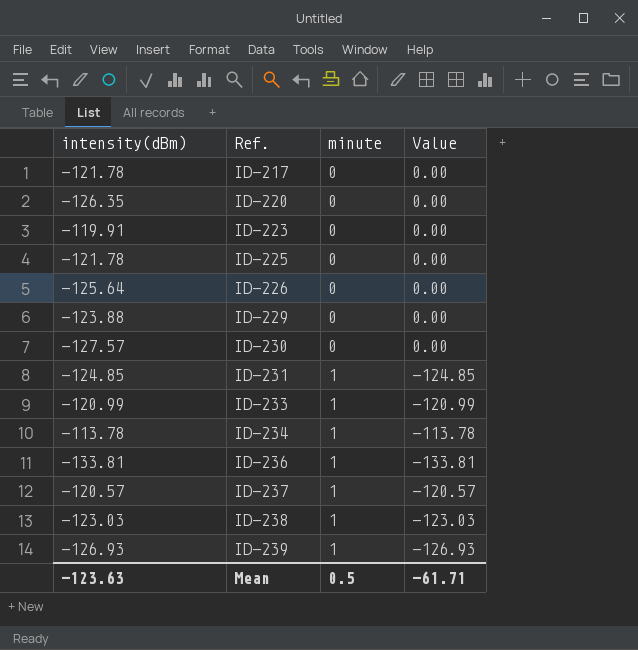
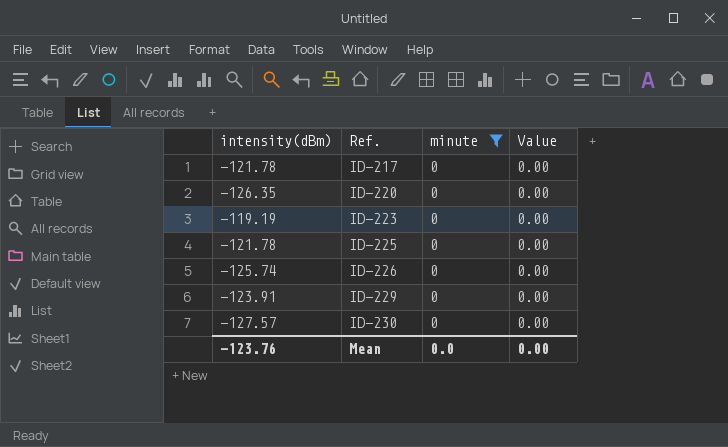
filter: none -> minute = 0
ID-223 | intensity(dBm): -119.91 -> -119.19
ID-226 | intensity(dBm): -125.64 -> -125.74
ID-229 | intensity(dBm): -123.88 -> -123.91
Mean | intensity(dBm): -123.63 -> -123.76
Mean | minute: 0.5 -> 0.0
Mean | Value: -61.71 -> 0.00

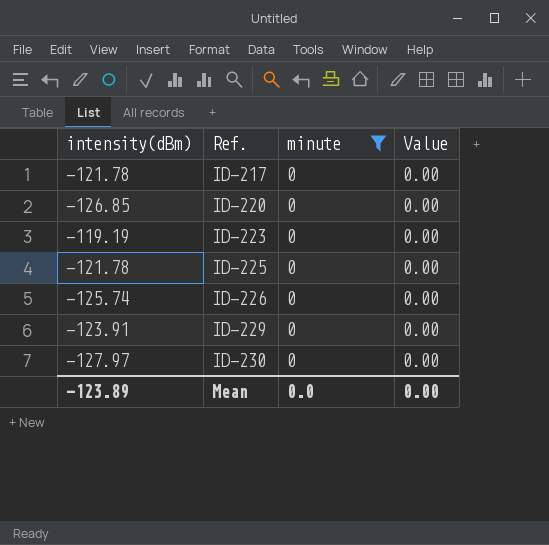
ID-220 | intensity(dBm): -126.35 -> -126.85
ID-230 | intensity(dBm): -127.57 -> -127.97
Mean | intensity(dBm): -123.76 -> -123.89

